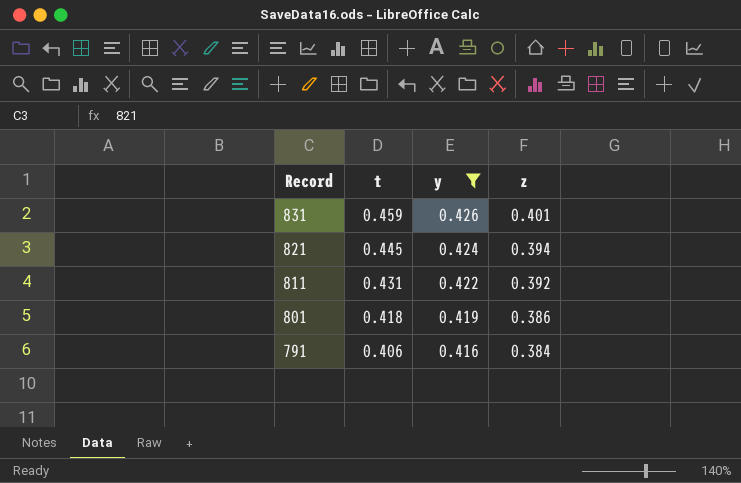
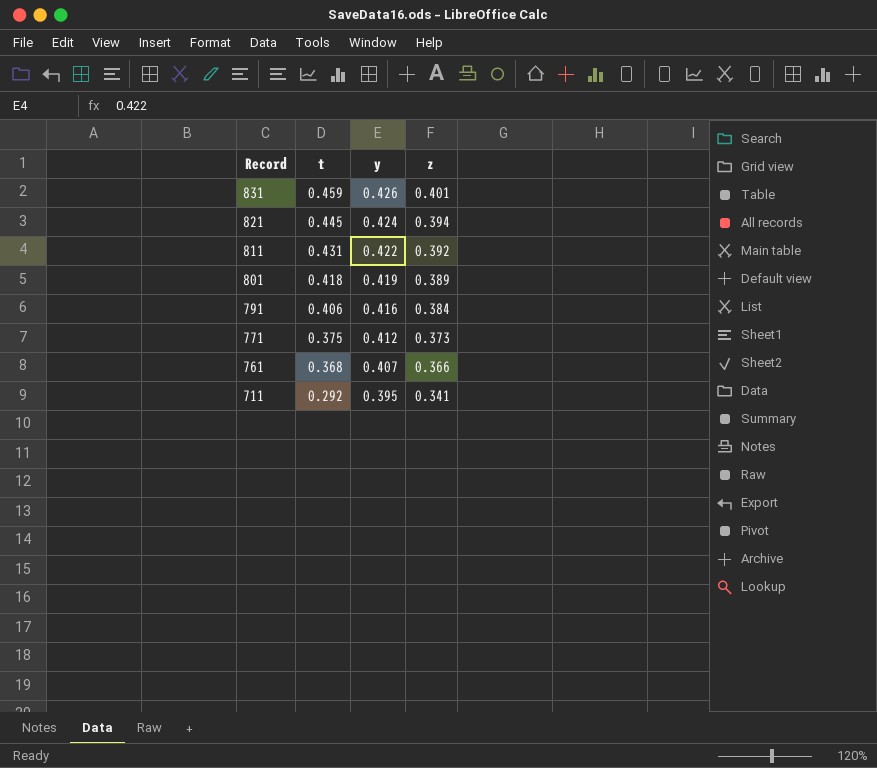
filter: y >= 0.416 -> none
801 | z: 0.386 -> 0.389

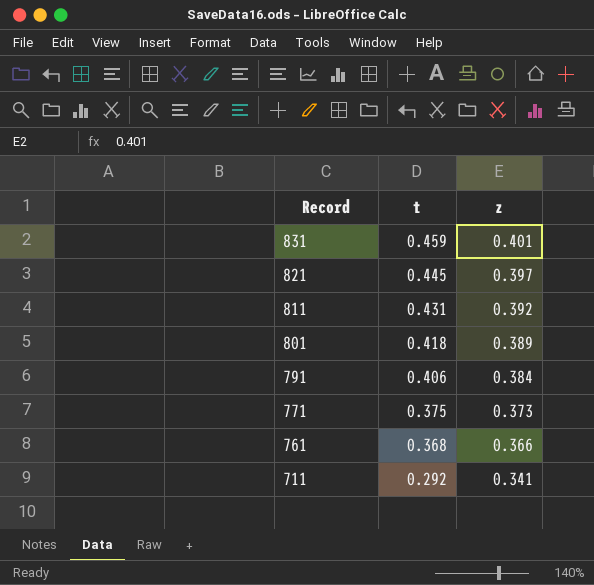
column y | position: 3 -> none
821 | z: 0.394 -> 0.397

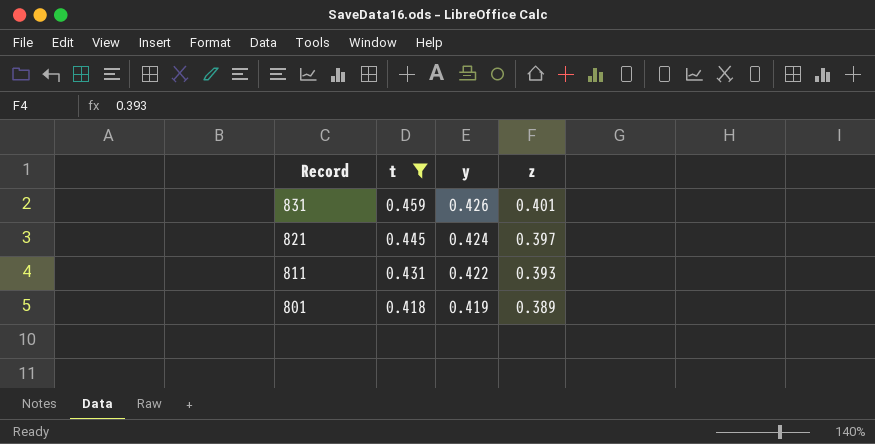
filter: none -> t >= 0.418
column y | position: none -> 3
811 | z: 0.392 -> 0.393

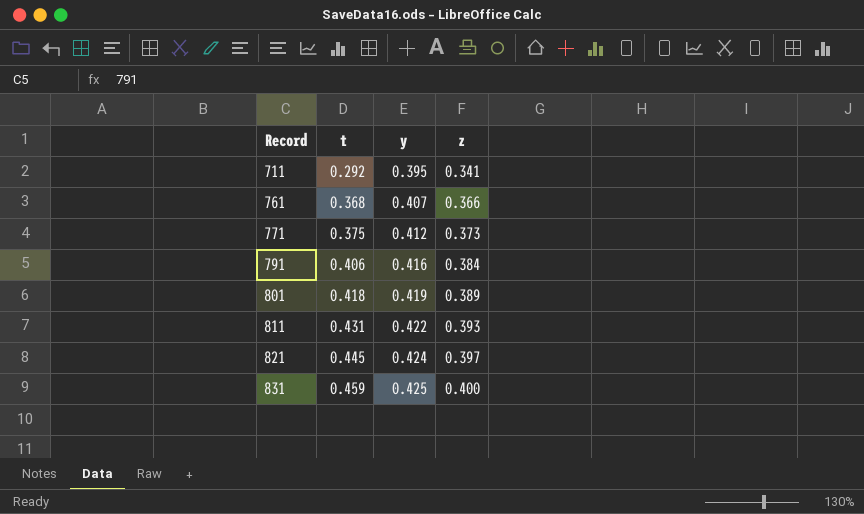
filter: t >= 0.418 -> none
row order: Record descending -> Record ascending
831 | y: 0.426 -> 0.425
831 | z: 0.401 -> 0.400

